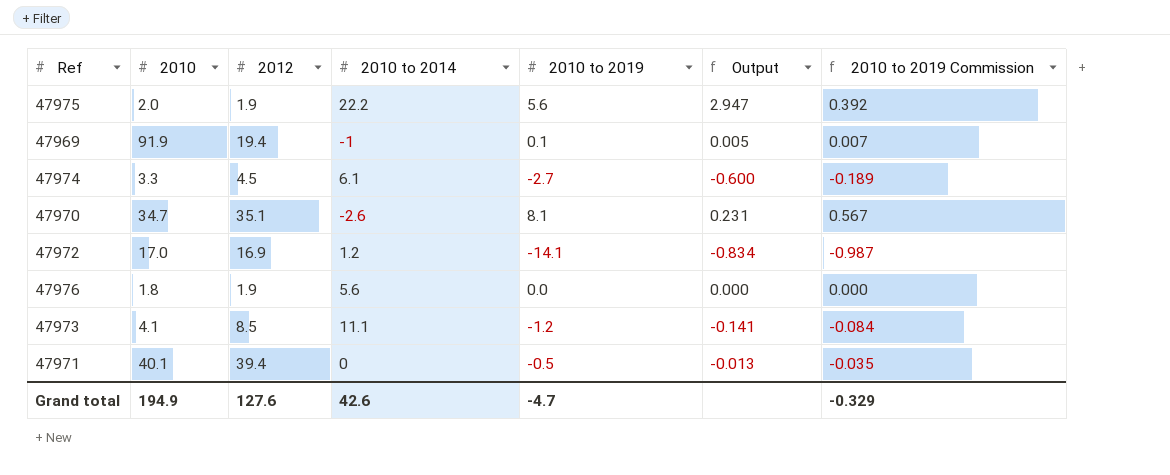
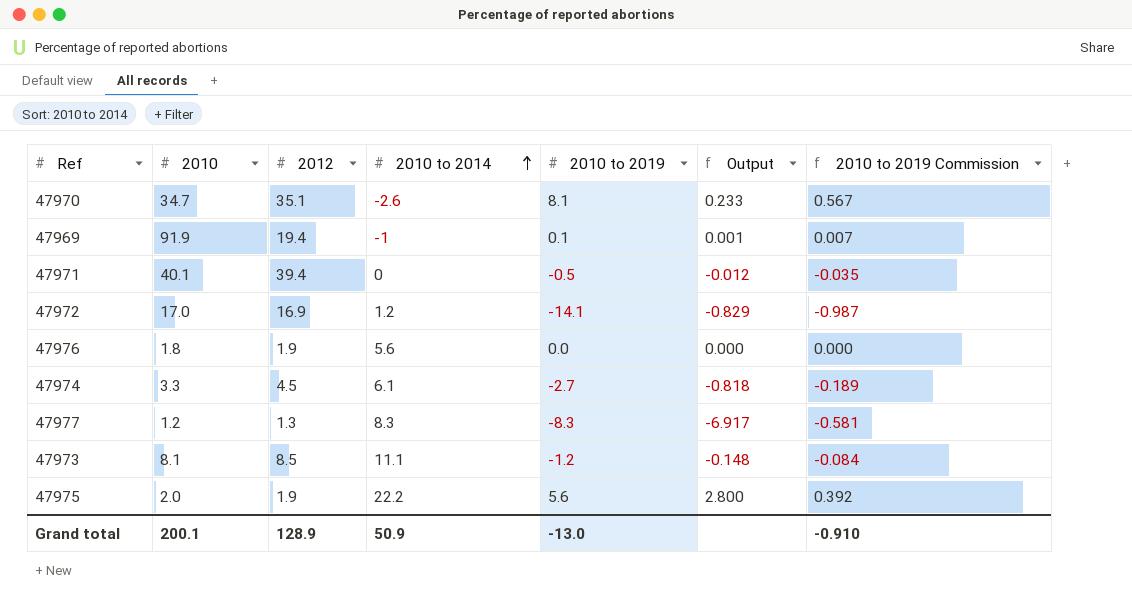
row order: none -> 2010 to 2014 ascending
column Output | formula: [2010 to 2019] / [2012] -> [2010 to 2019] / [2010]
row 47977: none -> 1.2 | 1.3 | 8.3 | -8.3 | -6.917 | -0.581
47973 | 2010: 4.1 -> 8.1
Grand total | 2010: 194.9 -> 200.1
Grand total | 2012: 127.6 -> 128.9
Grand total | 2010 to 2014: 42.6 -> 50.9
Grand total | 2010 to 2019: -4.7 -> -13.0
Grand total | 2010 to 2019 Commission: -0.329 -> -0.910

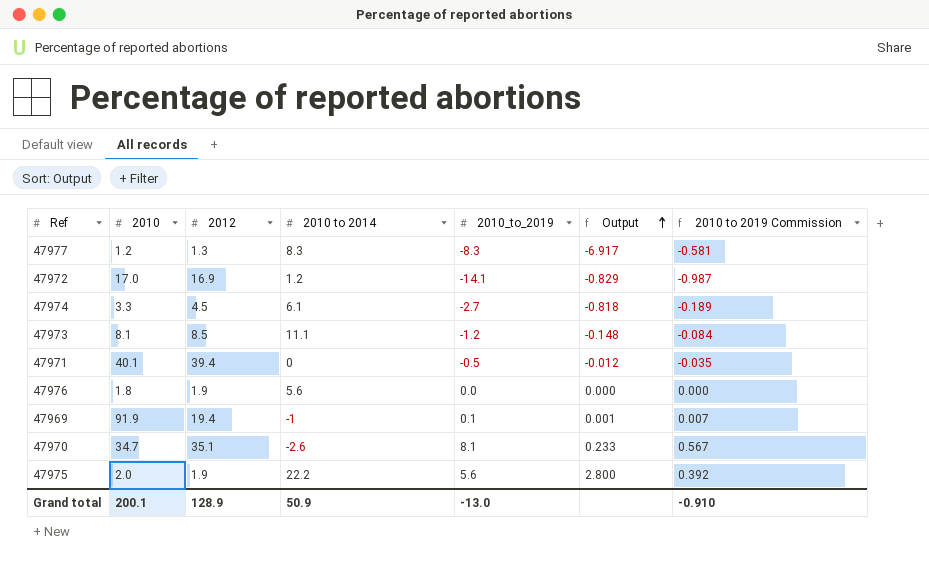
row order: 2010 to 2014 ascending -> Output ascending
column name: 2010 to 2019 -> 2010_to_2019

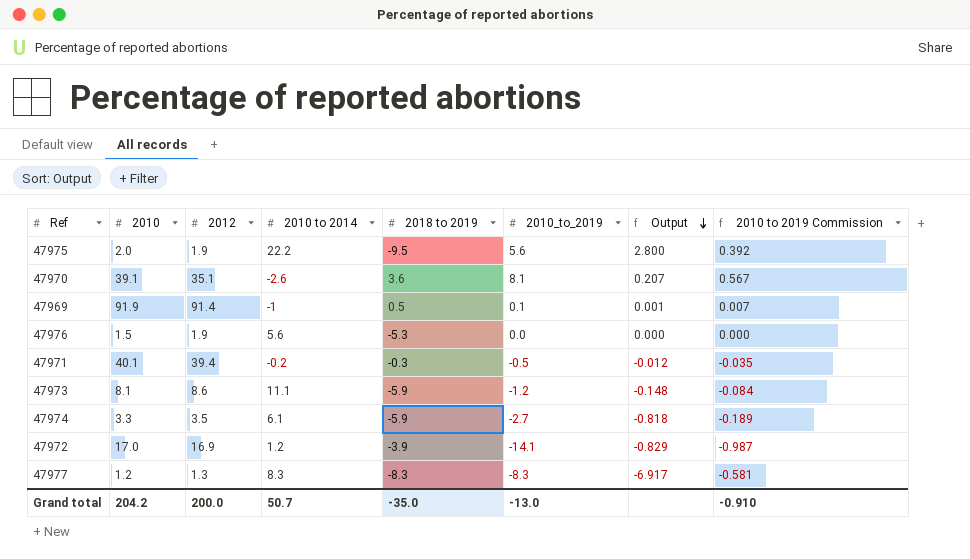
row order: Output ascending -> Output descending
column 2018 to 2019 | position: none -> 5
47970 | 2010: 34.7 -> 39.1
47970 | Output: 0.233 -> 0.207
47969 | 2012: 19.4 -> 91.4
47976 | 2010: 1.8 -> 1.5
47971 | 2010 to 2014: 0 -> -0.2
47973 | 2012: 8.5 -> 8.6
47974 | 2012: 4.5 -> 3.5
Grand total | 2010: 200.1 -> 204.2
Grand total | 2012: 128.9 -> 200.0
Grand total | 2010 to 2014: 50.9 -> 50.7

